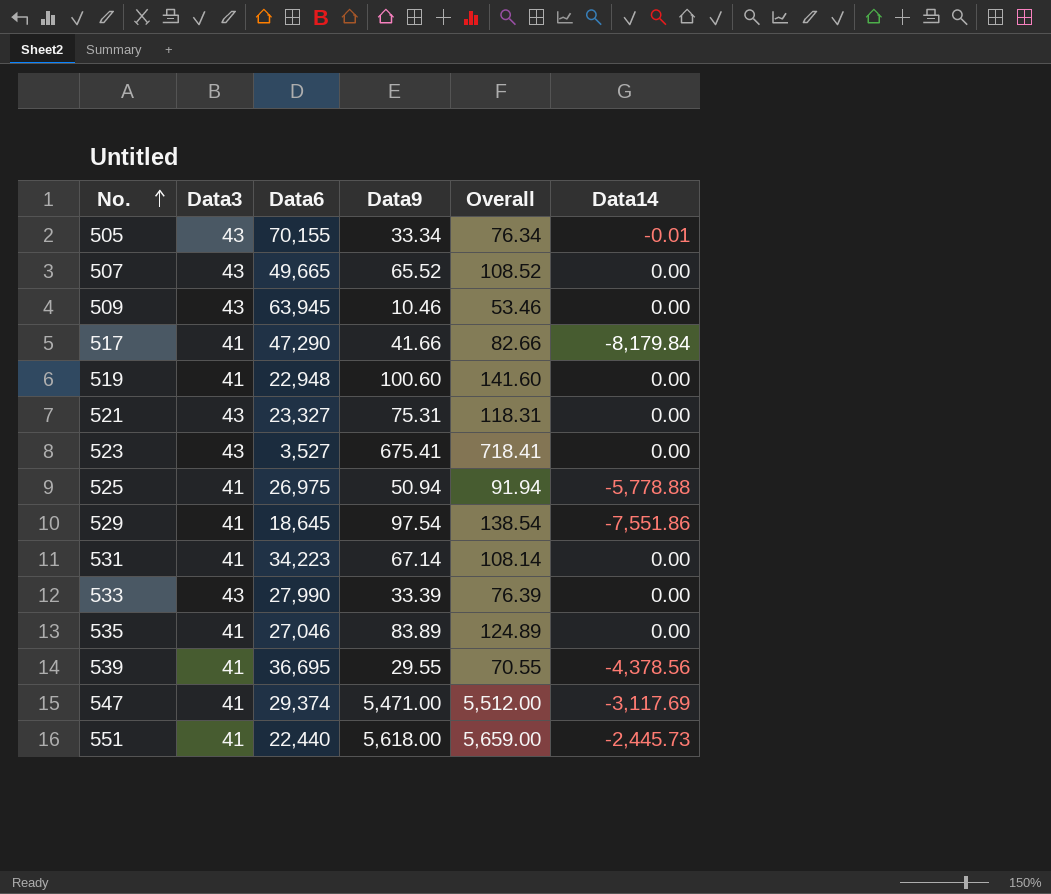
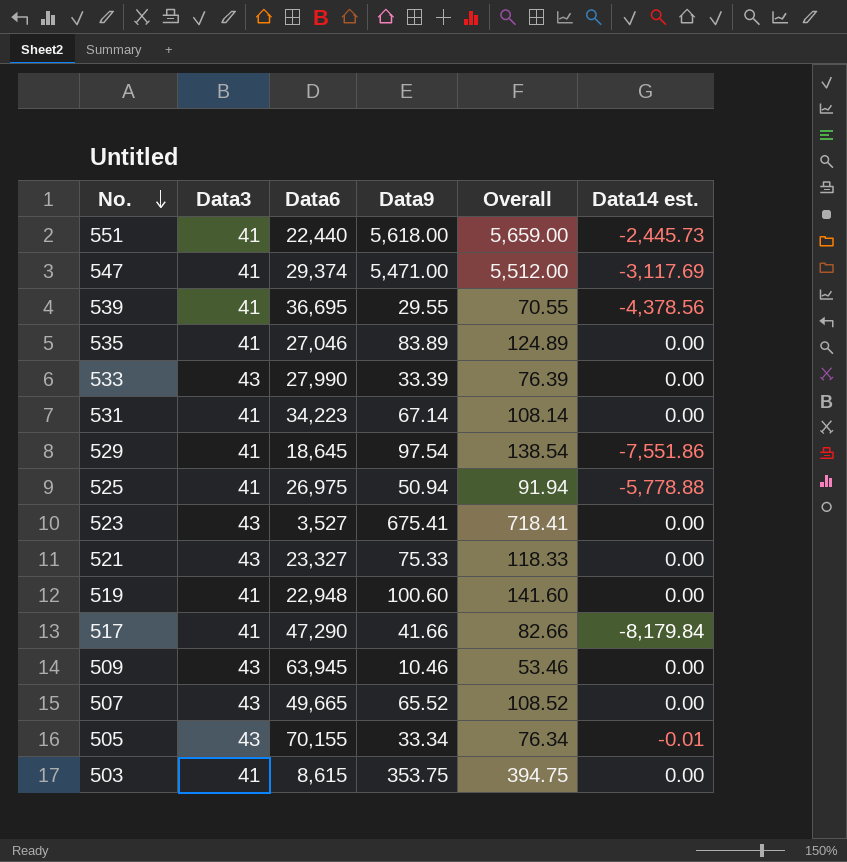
row order: No. ascending -> No. descending
column name: Data14 -> Data14 est.
521 | Data9: 75.31 -> 75.33
521 | Overall: 118.31 -> 118.33
row 503: none -> 41 | 8,615 | 353.75 | 394.75 | 0.00

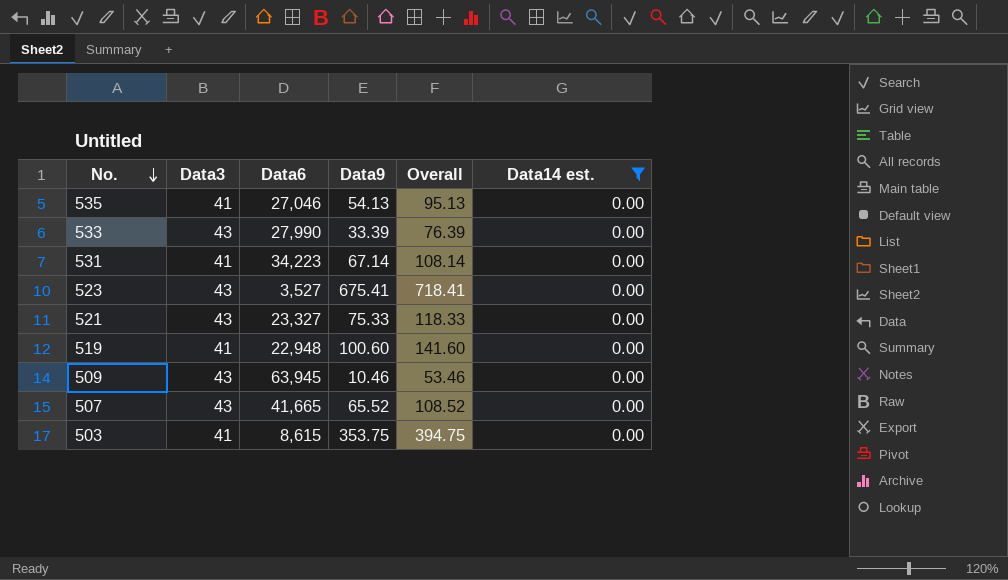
filter: none -> Data14 est. = 0.00
535 | Data9: 83.89 -> 54.13
535 | Overall: 124.89 -> 95.13
507 | Data6: 49,665 -> 41,665

